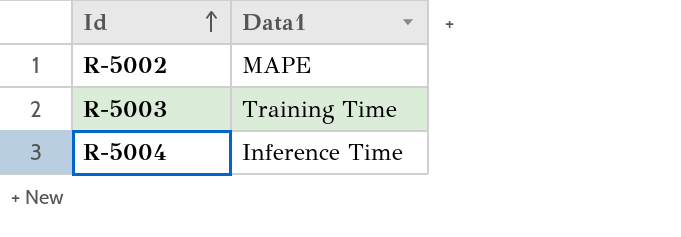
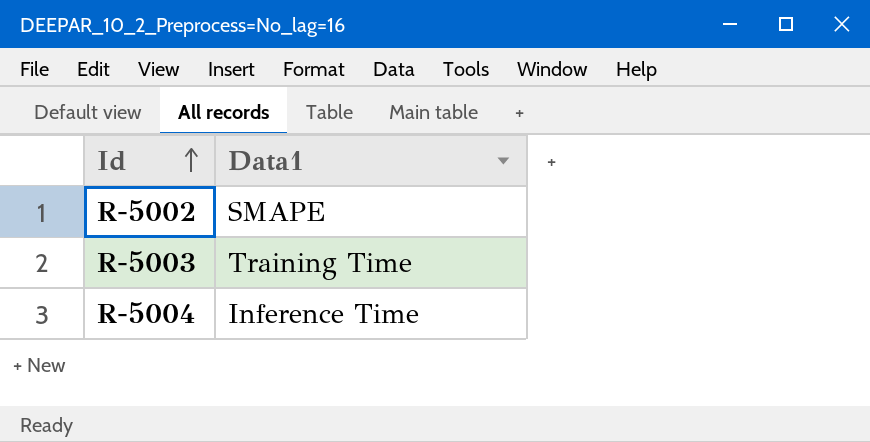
R-5002 | Data1: MAPE -> SMAPE

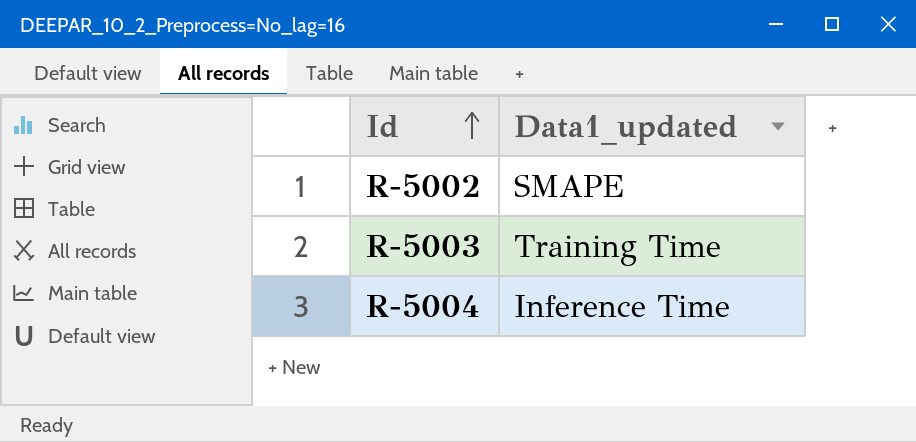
column name: Data1 -> Data1_updated

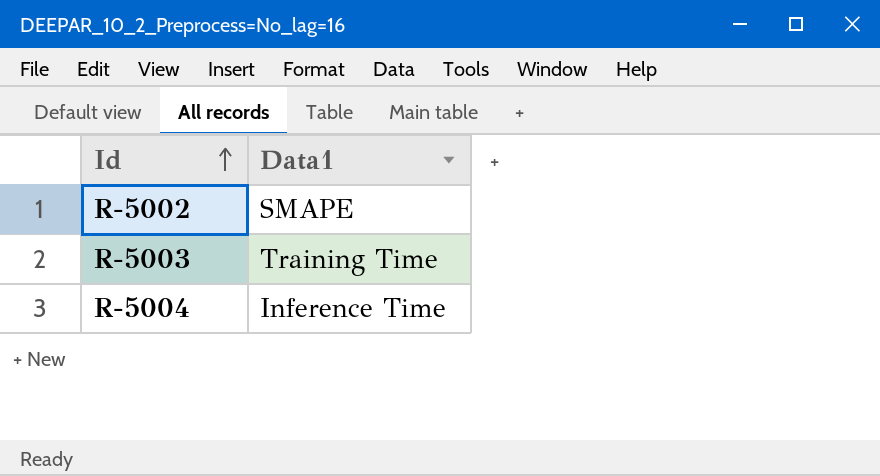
column name: Data1_updated -> Data1

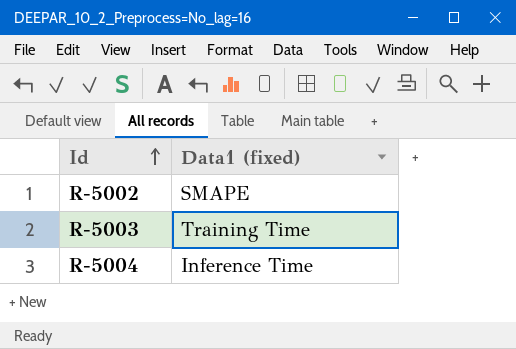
column name: Data1 -> Data1 (fixed)

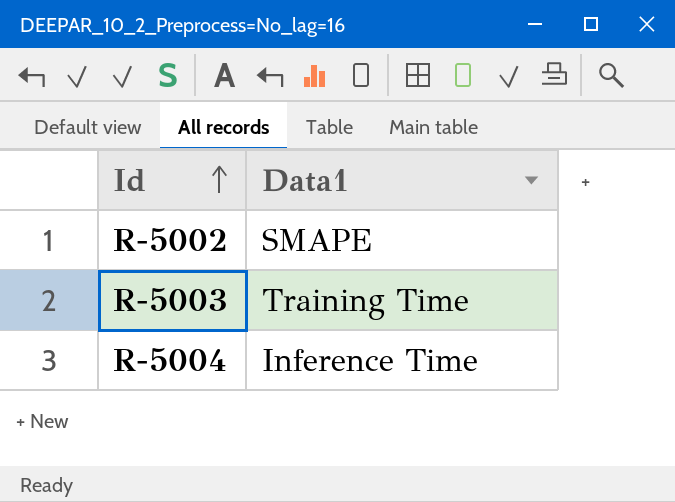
column name: Data1 (fixed) -> Data1

